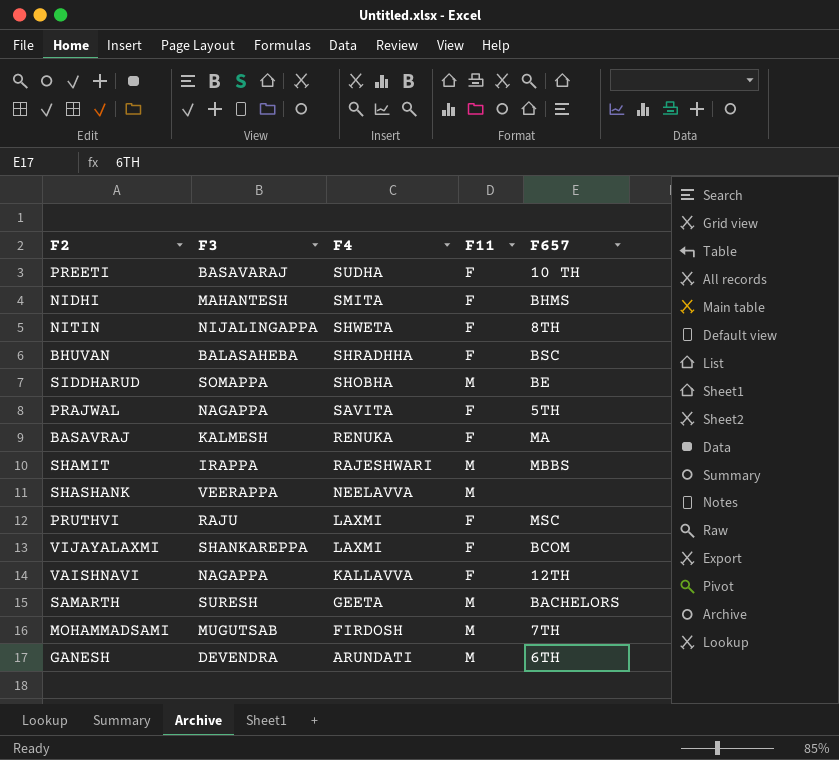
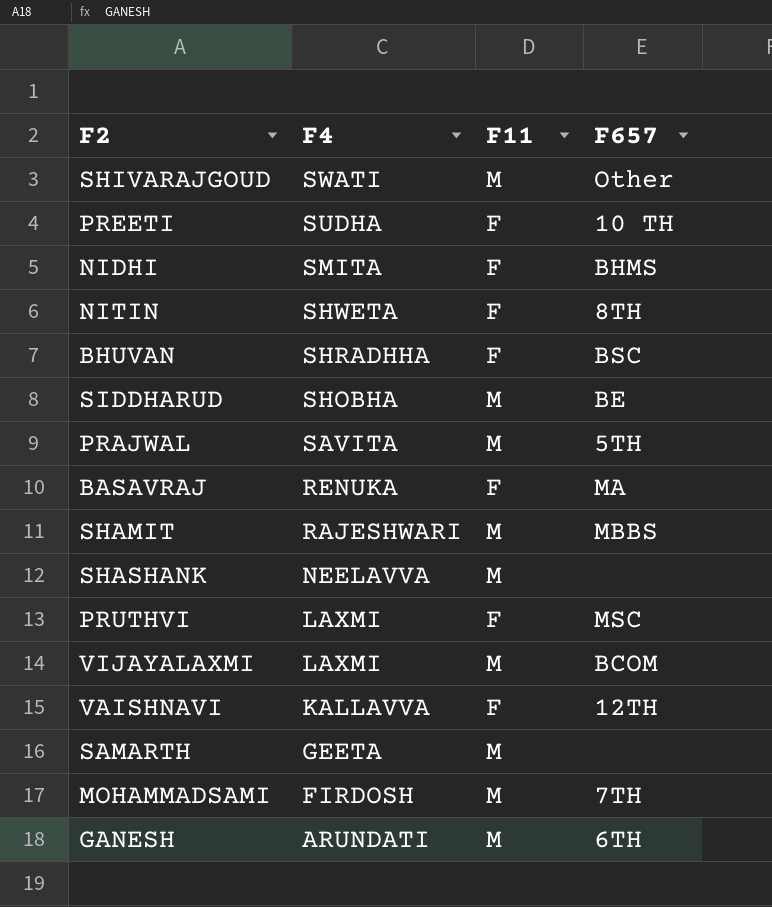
column F3 | position: 2 -> none
row SHIVARAJGOUD: none -> SWATI | M | Other
PRAJWAL | F11: F -> M
VIJAYALAXMI | F11: F -> M
SAMARTH | F657: BACHELORS -> none

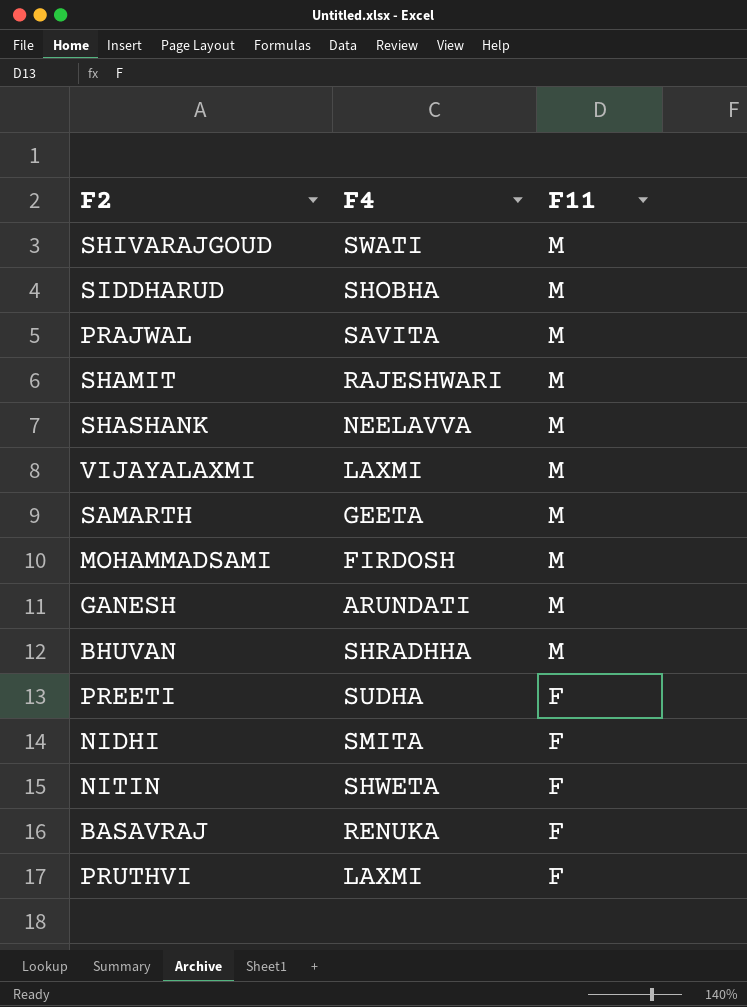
row order: F4 descending -> F11 descending
column F657 | position: 4 -> none
row VAISHNAVI: KALLAVVA | F | 12TH -> none
BHUVAN | F11: F -> M

